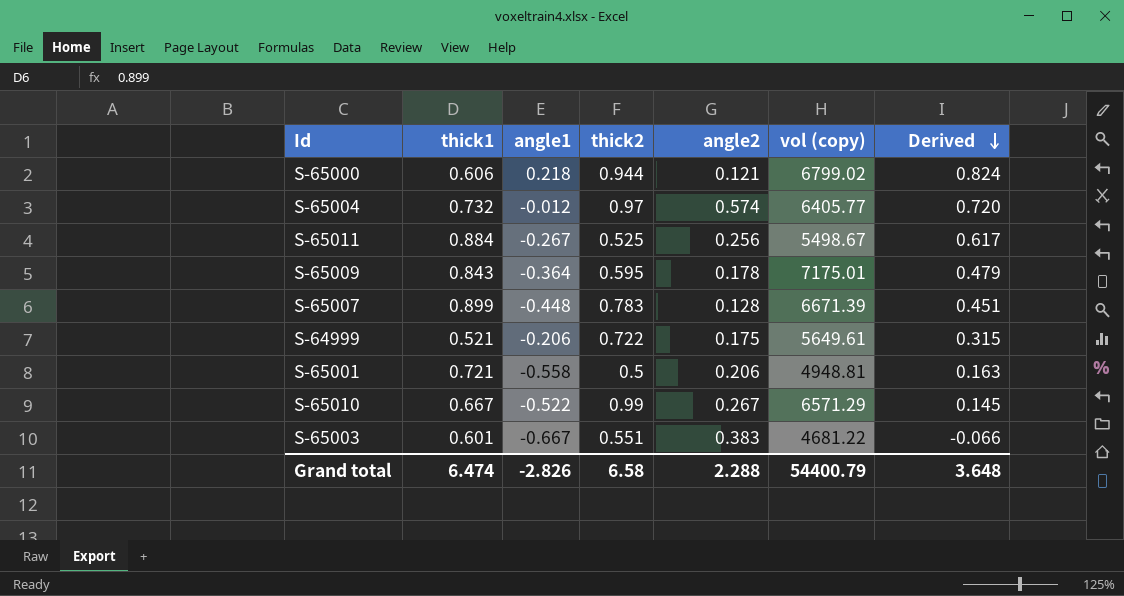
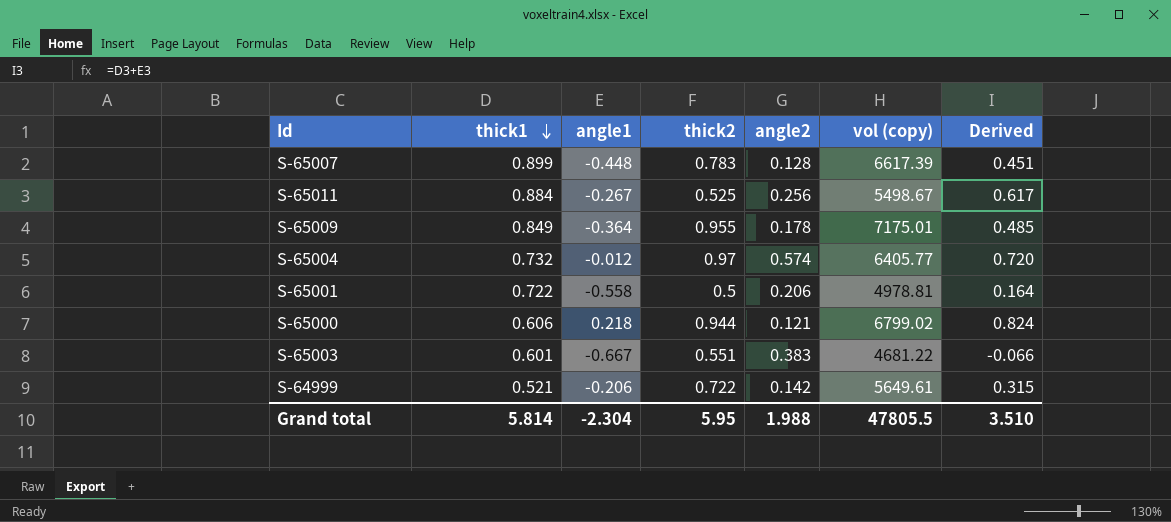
row order: Derived descending -> thick1 descending
row S-65010: 0.667 | -0.522 | 0.99 | 0.267 | 6571.29 | 0.145 -> none
S-65007 | vol (copy): 6671.39 -> 6617.39
S-65009 | thick1: 0.843 -> 0.849
S-65009 | thick2: 0.595 -> 0.955
S-65009 | Derived: 0.479 -> 0.485
S-65001 | thick1: 0.721 -> 0.722
S-65001 | vol (copy): 4948.81 -> 4978.81
S-65001 | Derived: 0.163 -> 0.164
S-64999 | angle2: 0.175 -> 0.142
Grand total | thick1: 6.474 -> 5.814
Grand total | angle1: -2.826 -> -2.304
Grand total | thick2: 6.58 -> 5.95
Grand total | angle2: 2.288 -> 1.988
Grand total | vol (copy): 54400.79 -> 47805.5
Grand total | Derived: 3.648 -> 3.510

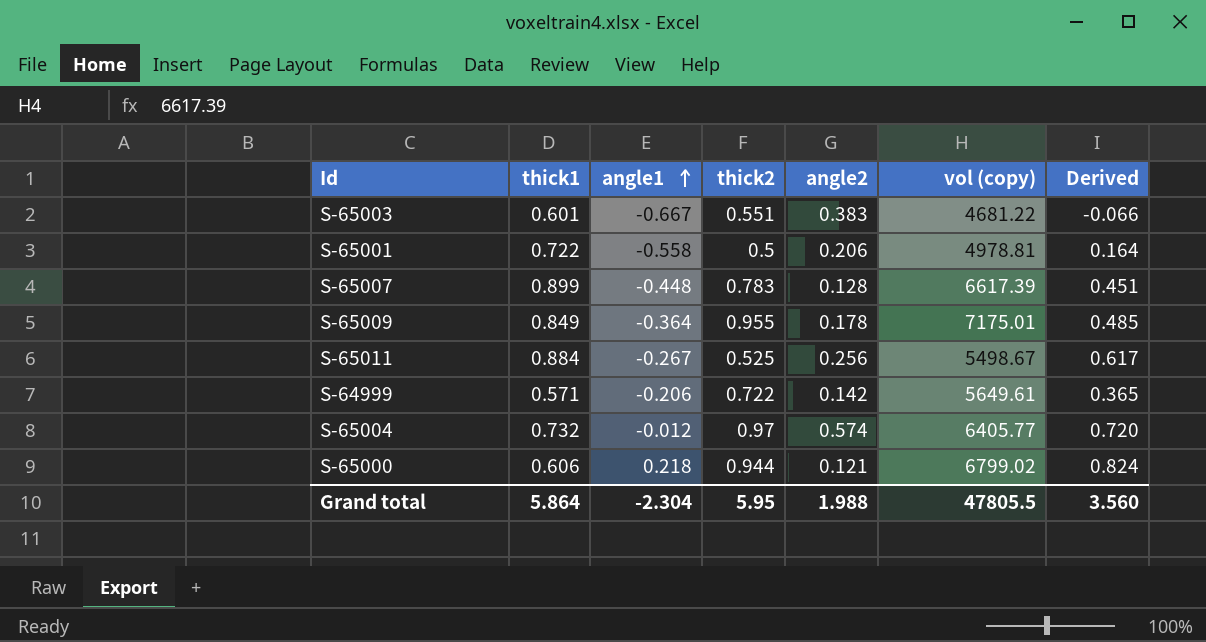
row order: thick1 descending -> angle1 ascending
S-64999 | thick1: 0.521 -> 0.571
S-64999 | Derived: 0.315 -> 0.365
Grand total | thick1: 5.814 -> 5.864
Grand total | Derived: 3.510 -> 3.560

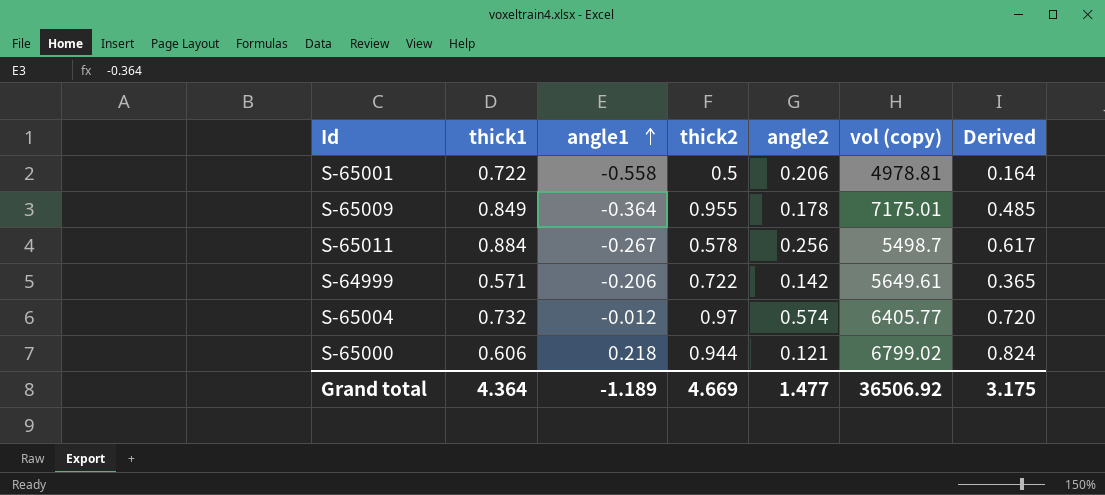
row S-65003: 0.601 | -0.667 | 0.551 | 0.383 | 4681.22 | -0.066 -> none
row S-65007: 0.899 | -0.448 | 0.783 | 0.128 | 6617.39 | 0.451 -> none
S-65011 | thick2: 0.525 -> 0.578
S-65011 | vol (copy): 5498.67 -> 5498.7
Grand total | thick1: 5.864 -> 4.364
Grand total | angle1: -2.304 -> -1.189
Grand total | thick2: 5.95 -> 4.669
Grand total | angle2: 1.988 -> 1.477
Grand total | vol (copy): 47805.5 -> 36506.92
Grand total | Derived: 3.560 -> 3.175

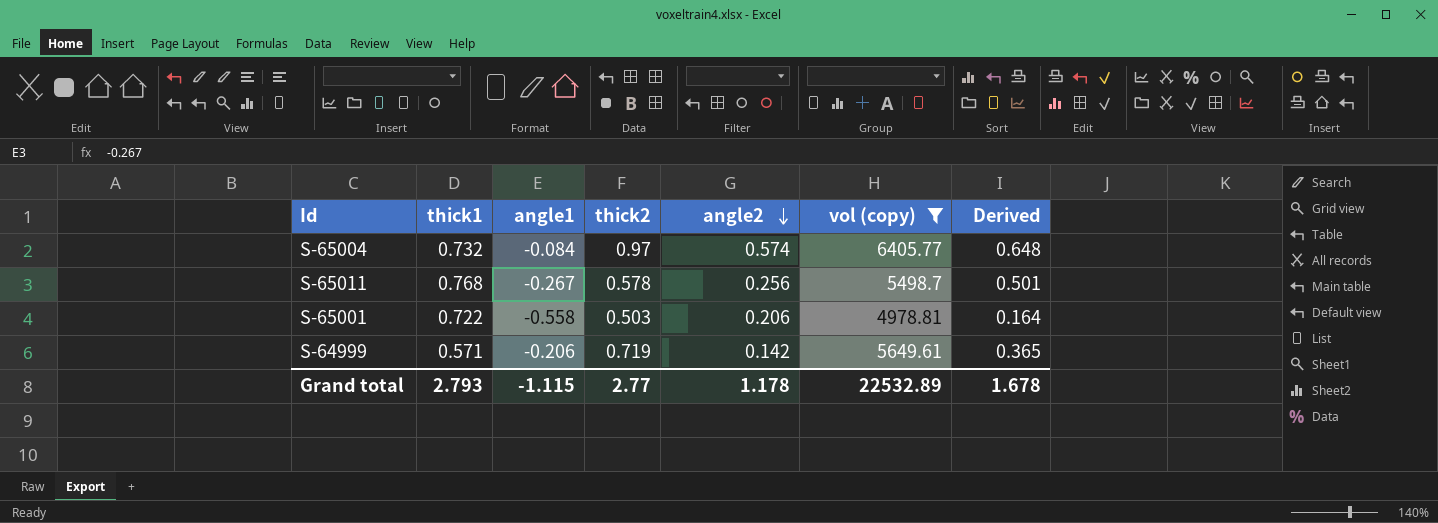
filter: none -> vol (copy) <= 6405.77
row order: angle1 ascending -> angle2 descending
S-65004 | angle1: -0.012 -> -0.084
S-65004 | Derived: 0.720 -> 0.648
S-65011 | thick1: 0.884 -> 0.768
S-65011 | Derived: 0.617 -> 0.501
S-65001 | thick2: 0.5 -> 0.503
S-64999 | thick2: 0.722 -> 0.719
Grand total | thick1: 4.364 -> 2.793
Grand total | angle1: -1.189 -> -1.115
Grand total | thick2: 4.669 -> 2.77
Grand total | angle2: 1.477 -> 1.178
Grand total | vol (copy): 36506.92 -> 22532.89
Grand total | Derived: 3.175 -> 1.678

